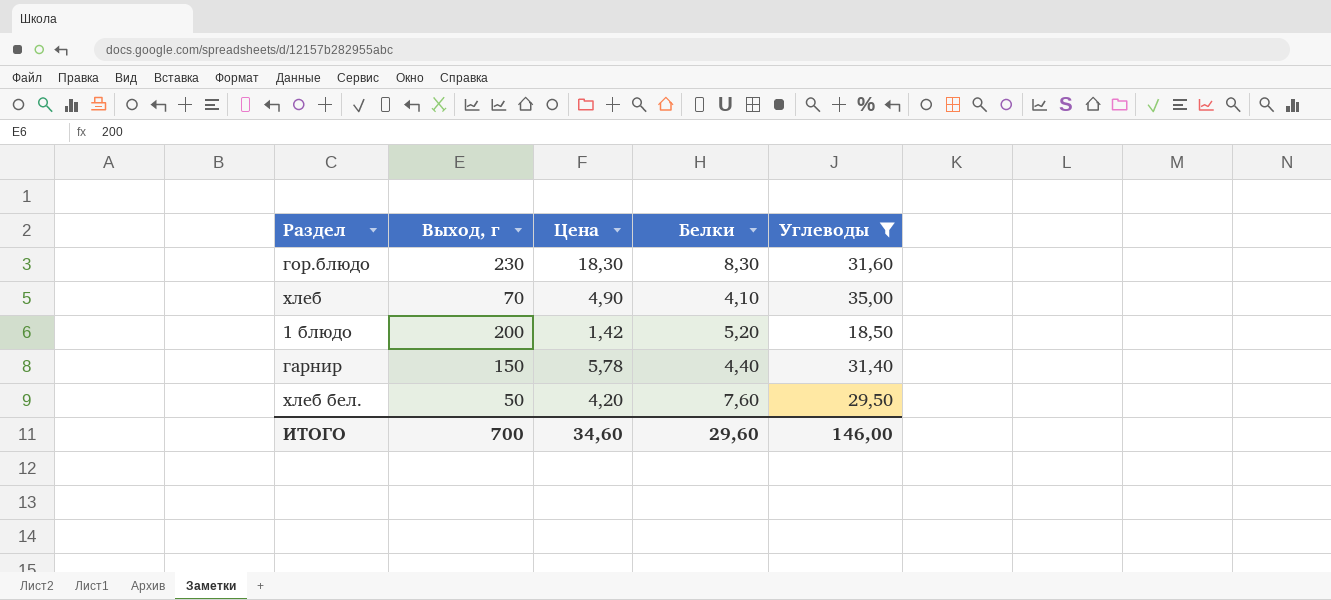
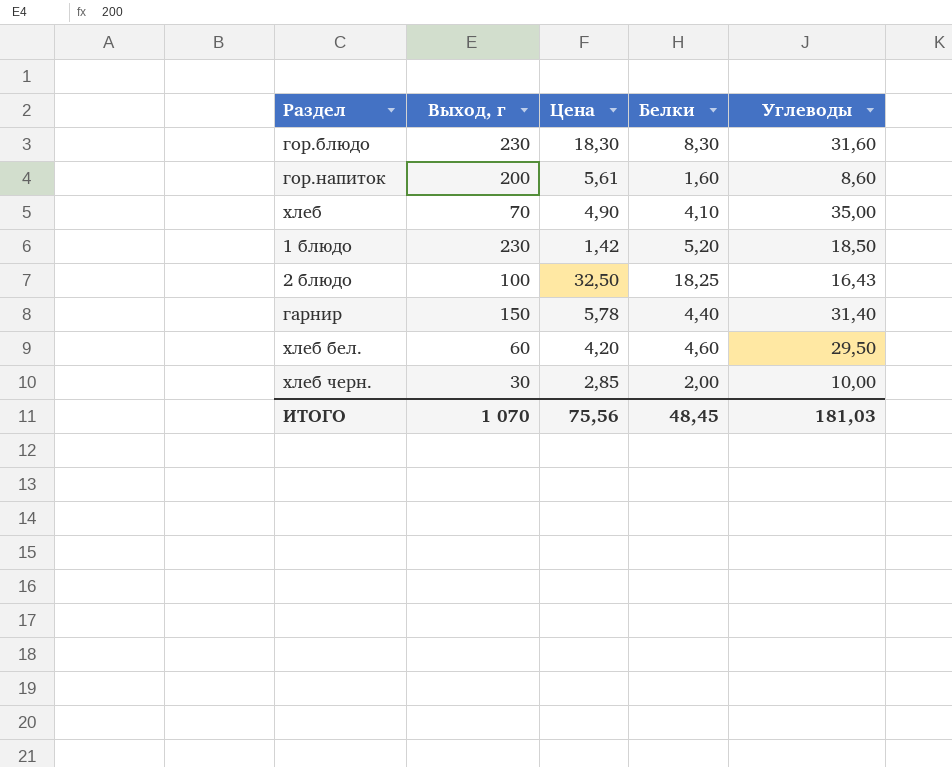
filter: Углеводы >= 18,50 -> none
1 блюдо | Выход, г: 200 -> 230
хлеб бел. | Выход, г: 50 -> 60
хлеб бел. | Белки: 7,60 -> 4,60
ИТОГО | Выход, г: 700 -> 1 070
ИТОГО | Цена: 34,60 -> 75,56
ИТОГО | Белки: 29,60 -> 48,45
ИТОГО | Углеводы: 146,00 -> 181,03

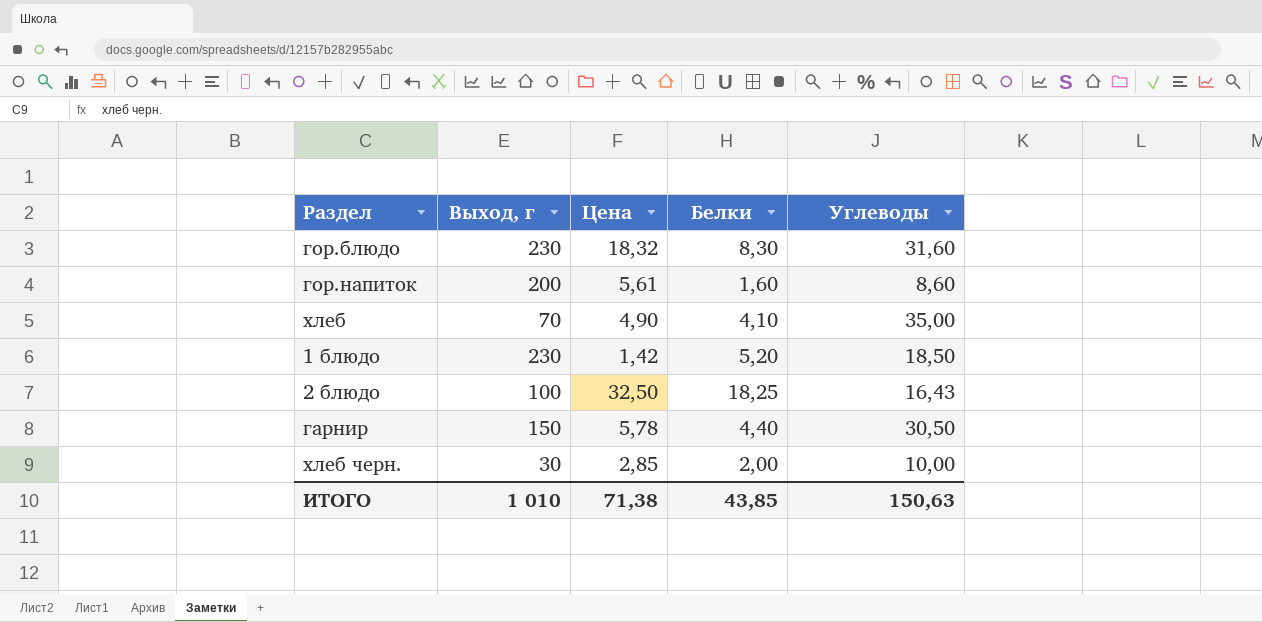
row хлеб бел.: 60 | 4,20 | 4,60 | 29,50 -> none
гор.блюдо | Цена: 18,30 -> 18,32
гарнир | Углеводы: 31,40 -> 30,50
ИТОГО | Выход, г: 1 070 -> 1 010
ИТОГО | Цена: 75,56 -> 71,38
ИТОГО | Белки: 48,45 -> 43,85
ИТОГО | Углеводы: 181,03 -> 150,63

